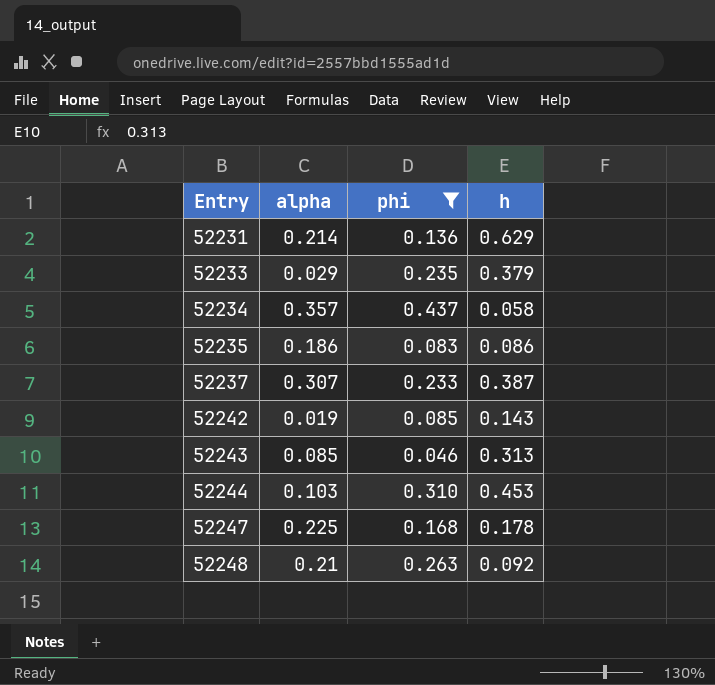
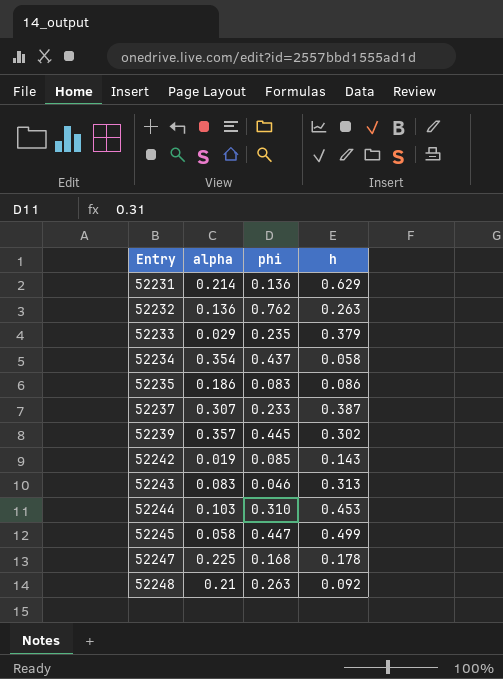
filter: phi <= 0.437 -> none
52234 | alpha: 0.357 -> 0.354
52243 | alpha: 0.085 -> 0.083

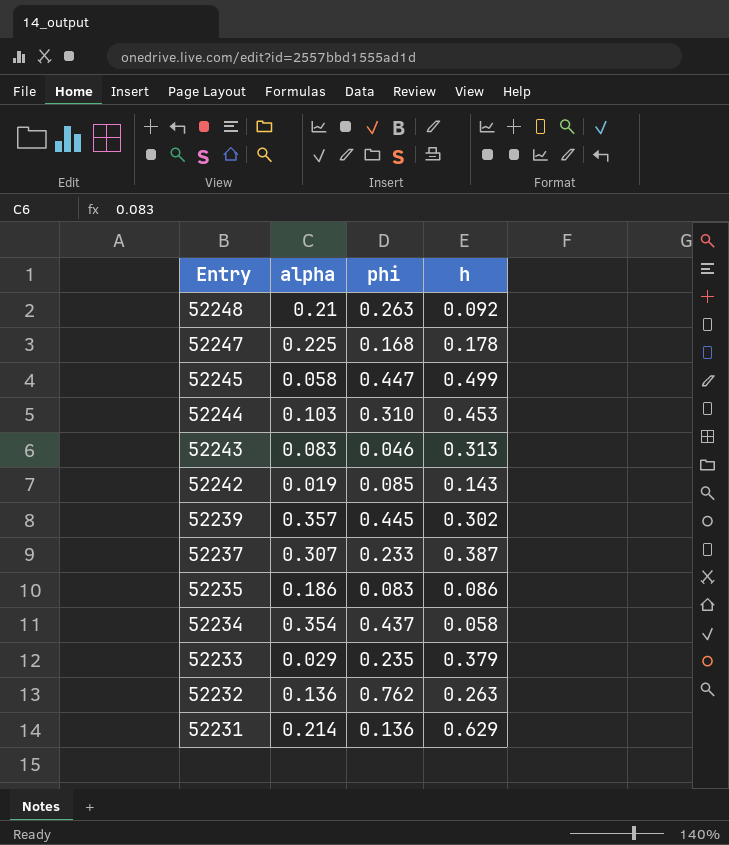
row order: Entry ascending -> Entry descending

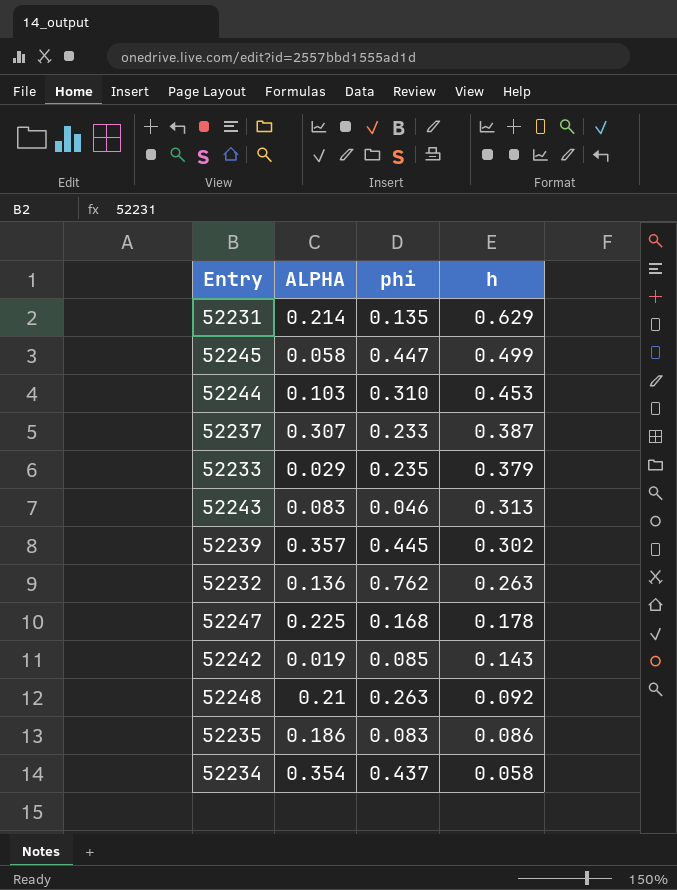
row order: Entry descending -> h descending
column name: alpha -> ALPHA
52231 | phi: 0.136 -> 0.135

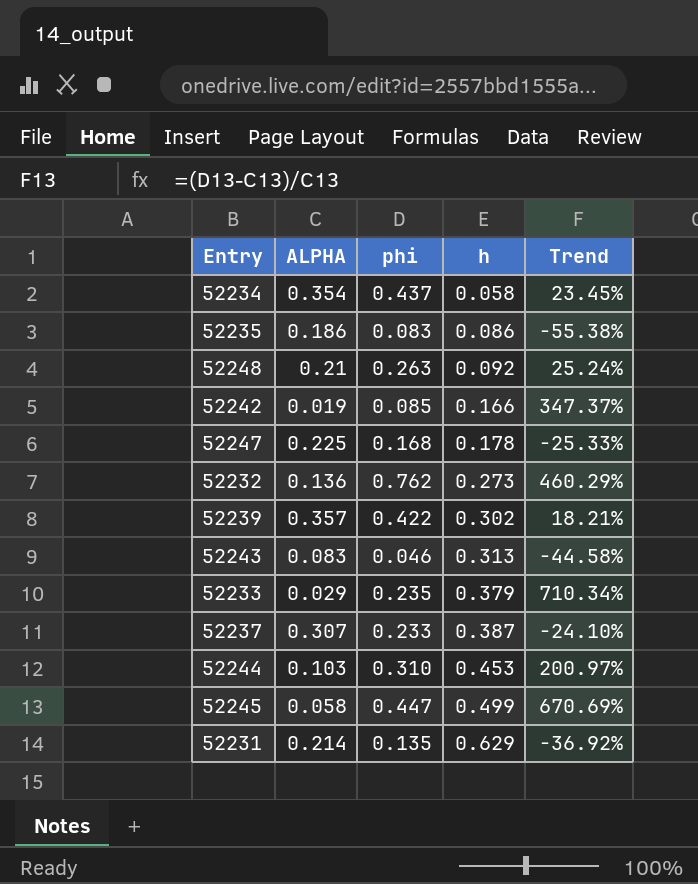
row order: h descending -> h ascending
column Trend | formula: none -> ([phi] - [ALPHA]) / [ALPHA]
52242 | h: 0.143 -> 0.166
52232 | h: 0.263 -> 0.273
52239 | phi: 0.445 -> 0.422

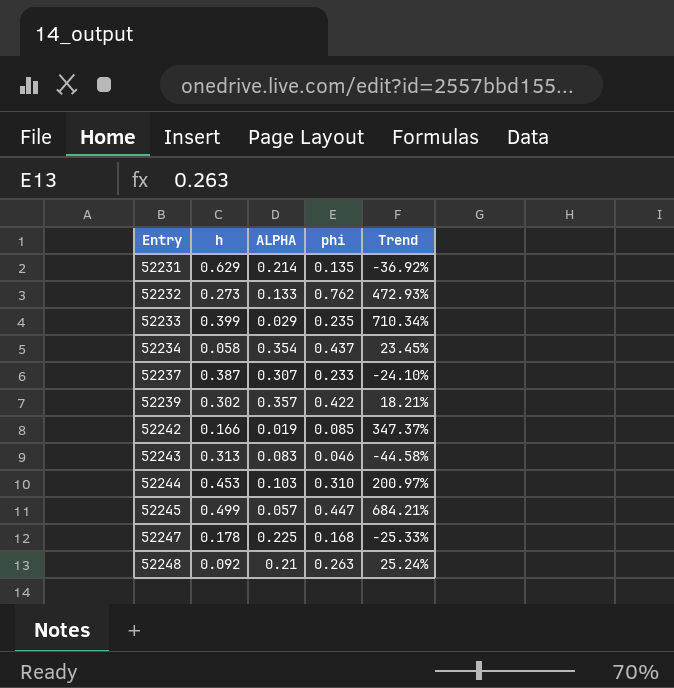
row order: h ascending -> Entry ascending
column h | position: 4 -> 2
row 52235: 0.186 | 0.083 | 0.086 | -55.38% -> none
52232 | ALPHA: 0.136 -> 0.133
52232 | Trend: 460.29% -> 472.93%
52233 | h: 0.379 -> 0.399
52245 | ALPHA: 0.058 -> 0.057
52245 | Trend: 670.69% -> 684.21%

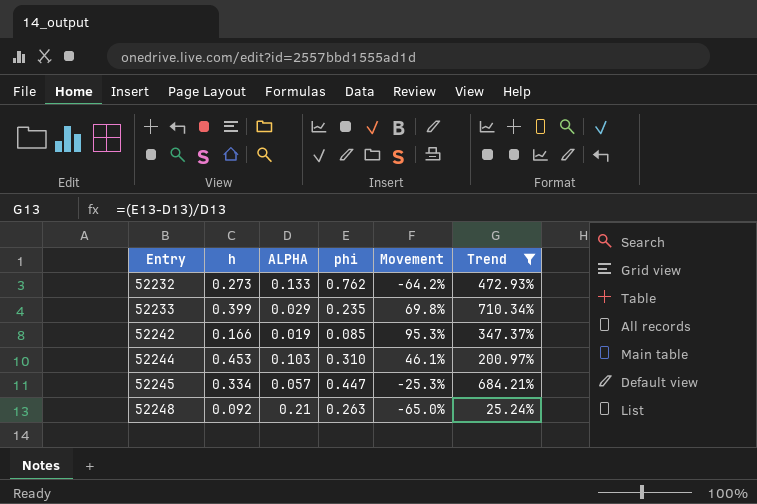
filter: none -> Trend >= 25.24%
column Movement | formula: none -> ([h] - [phi]) / [phi]
52245 | h: 0.499 -> 0.334

